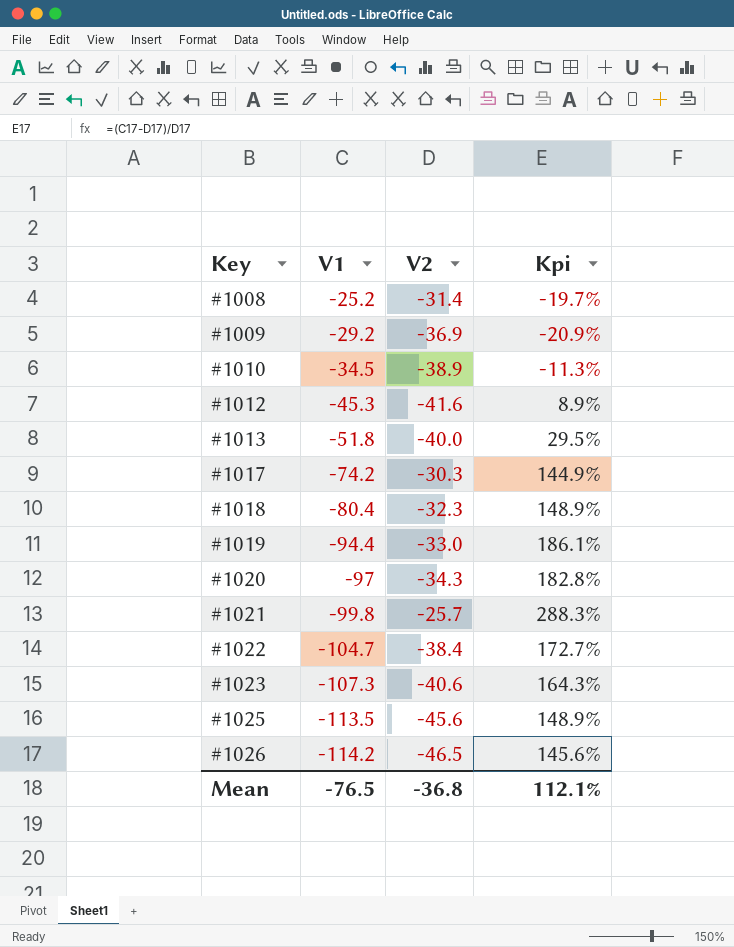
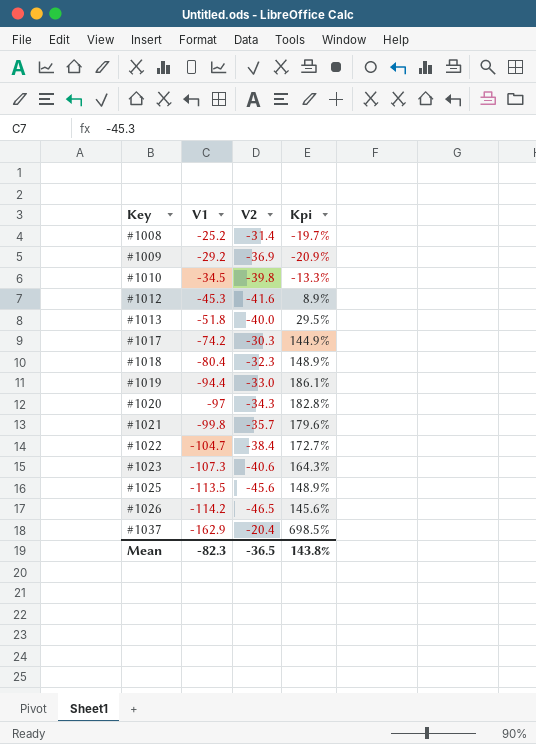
#1010 | V2: -38.9 -> -39.8
#1010 | Kpi: -11.3% -> -13.3%
#1021 | V2: -25.7 -> -35.7
#1021 | Kpi: 288.3% -> 179.6%
row #1037: none -> -162.9 | -20.4 | 698.5%
Mean | V1: -76.5 -> -82.3
Mean | V2: -36.8 -> -36.5
Mean | Kpi: 112.1% -> 143.8%

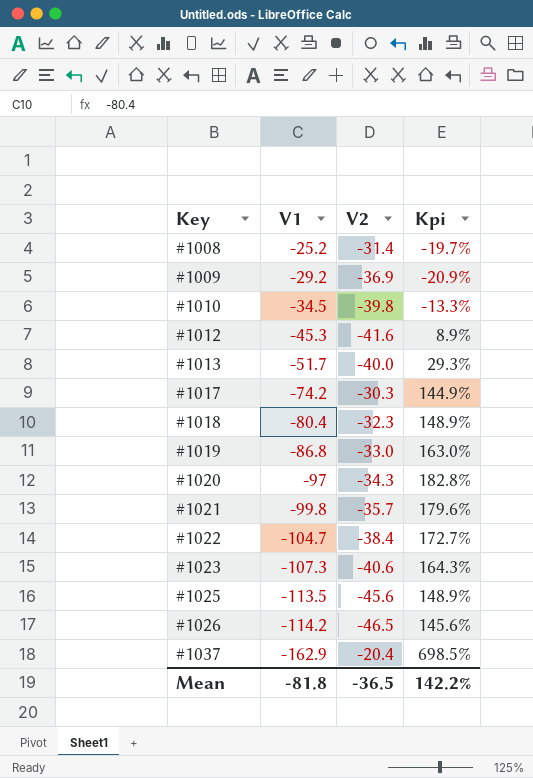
#1013 | V1: -51.8 -> -51.7
#1013 | Kpi: 29.5% -> 29.3%
#1019 | V1: -94.4 -> -86.8
#1019 | Kpi: 186.1% -> 163.0%
Mean | V1: -82.3 -> -81.8
Mean | Kpi: 143.8% -> 142.2%

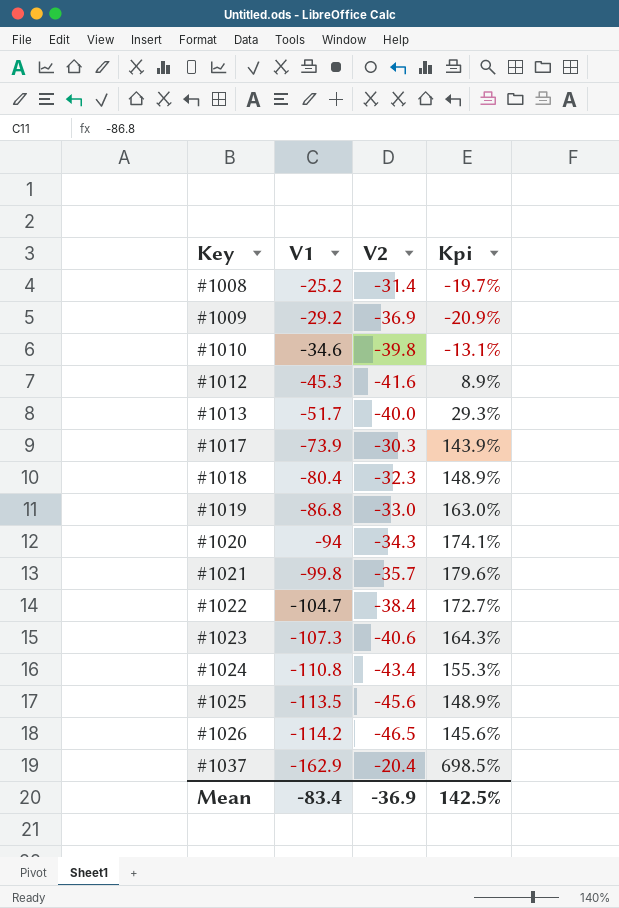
#1010 | V1: -34.5 -> -34.6
#1010 | Kpi: -13.3% -> -13.1%
#1017 | V1: -74.2 -> -73.9
#1017 | Kpi: 144.9% -> 143.9%
#1020 | V1: -97 -> -94
#1020 | Kpi: 182.8% -> 174.1%
row #1024: none -> -110.8 | -43.4 | 155.3%
Mean | V1: -81.8 -> -83.4
Mean | V2: -36.5 -> -36.9
Mean | Kpi: 142.2% -> 142.5%

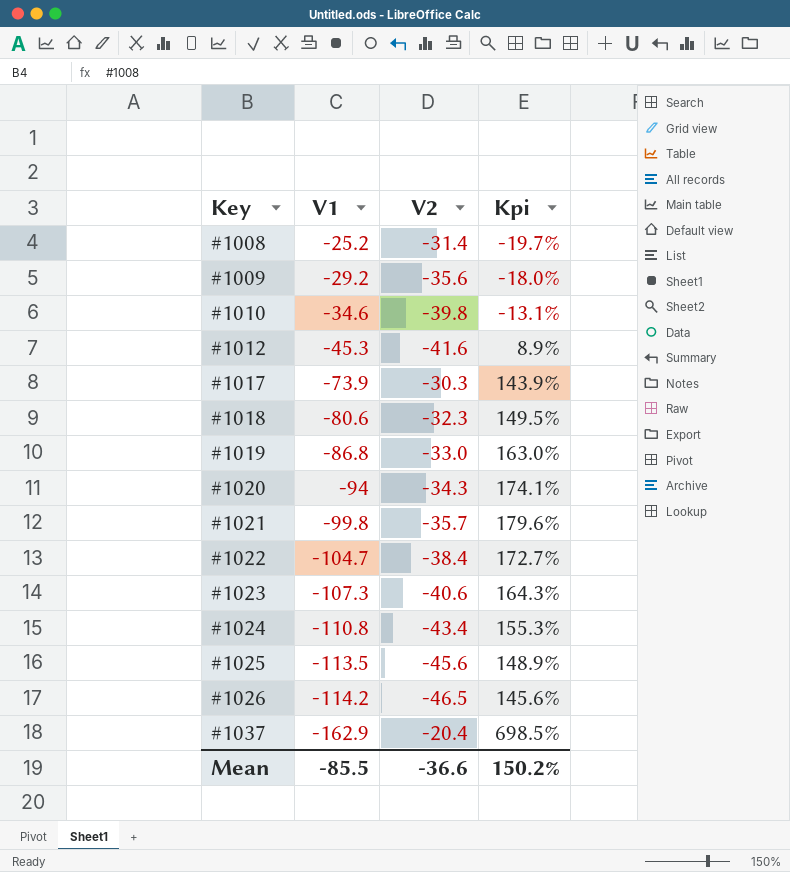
row #1013: -51.7 | -40.0 | 29.3% -> none
#1009 | V2: -36.9 -> -35.6
#1009 | Kpi: -20.9% -> -18.0%
#1018 | V1: -80.4 -> -80.6
#1018 | Kpi: 148.9% -> 149.5%
Mean | V1: -83.4 -> -85.5
Mean | V2: -36.9 -> -36.6
Mean | Kpi: 142.5% -> 150.2%

